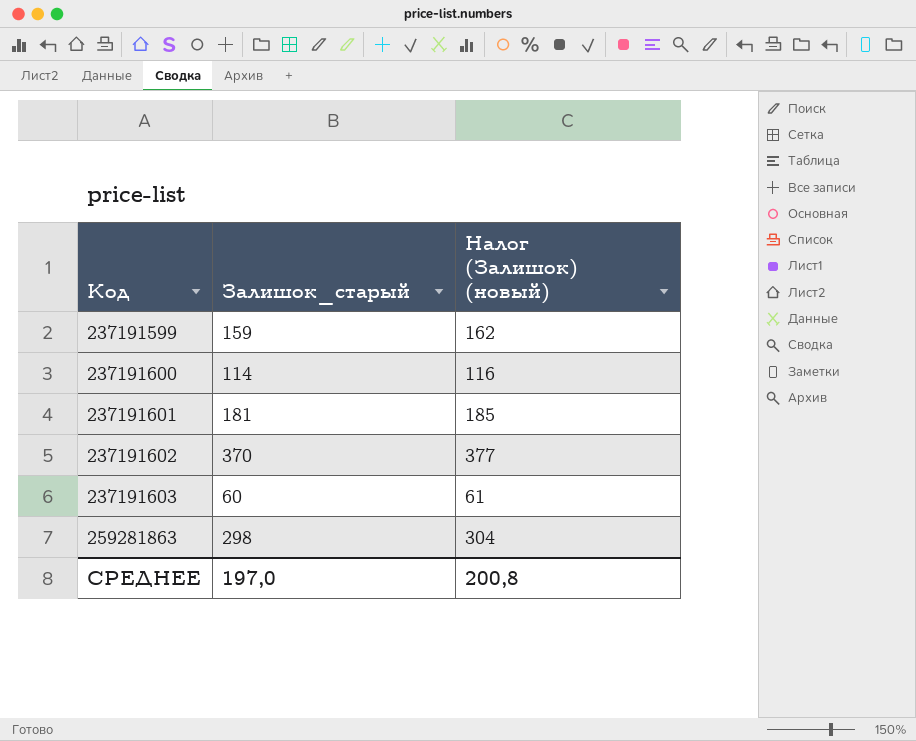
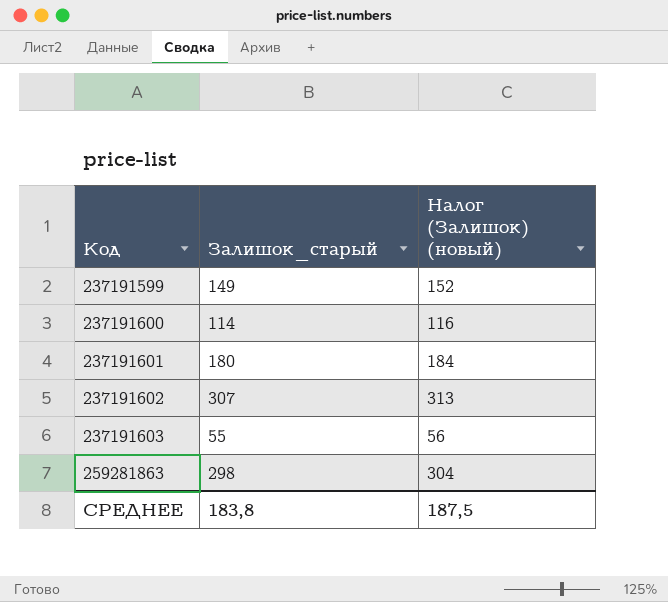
237191599 | Залишок_старый: 159 -> 149
237191599 | Налог (Залишок) (новый): 162 -> 152
237191601 | Залишок_старый: 181 -> 180
237191601 | Налог (Залишок) (новый): 185 -> 184
237191602 | Залишок_старый: 370 -> 307
237191602 | Налог (Залишок) (новый): 377 -> 313
237191603 | Залишок_старый: 60 -> 55
237191603 | Налог (Залишок) (новый): 61 -> 56
СРЕДНЕЕ | Залишок_старый: 197,0 -> 183,8
СРЕДНЕЕ | Налог (Залишок) (новый): 200,8 -> 187,5

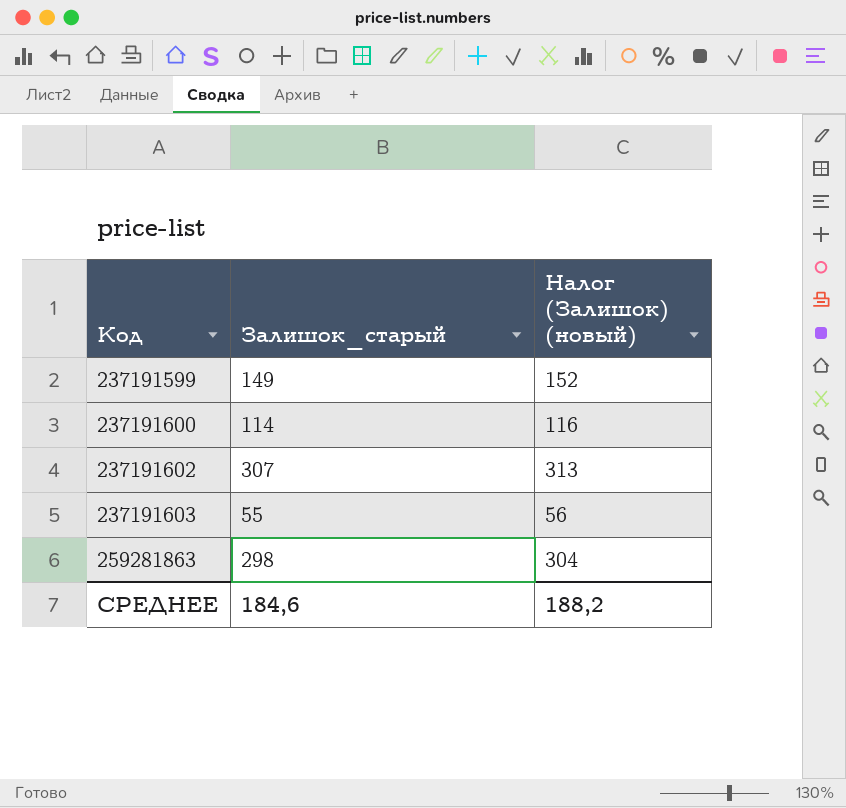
row 237191601: 180 | 184 -> none
СРЕДНЕЕ | Залишок_старый: 183,8 -> 184,6
СРЕДНЕЕ | Налог (Залишок) (новый): 187,5 -> 188,2

